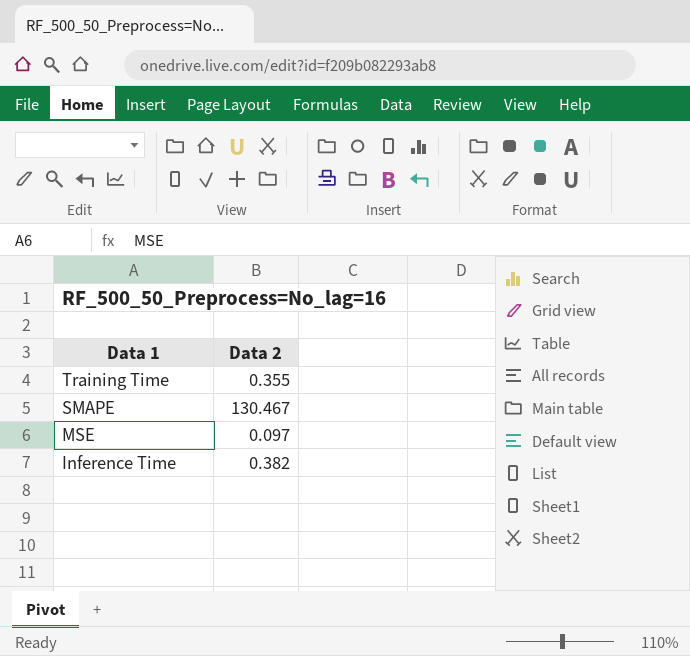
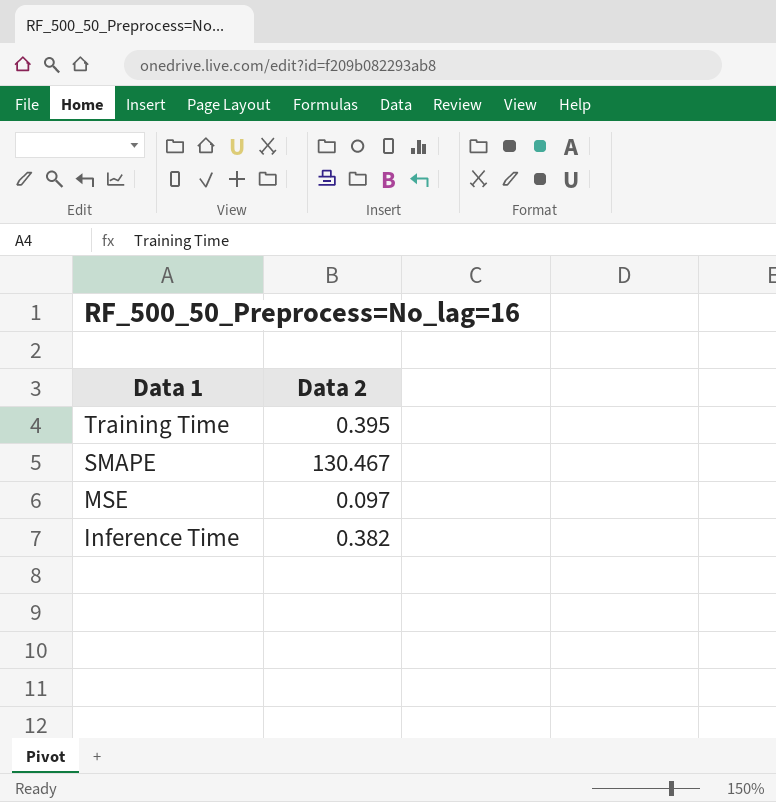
Training Time | Data 2: 0.355 -> 0.395

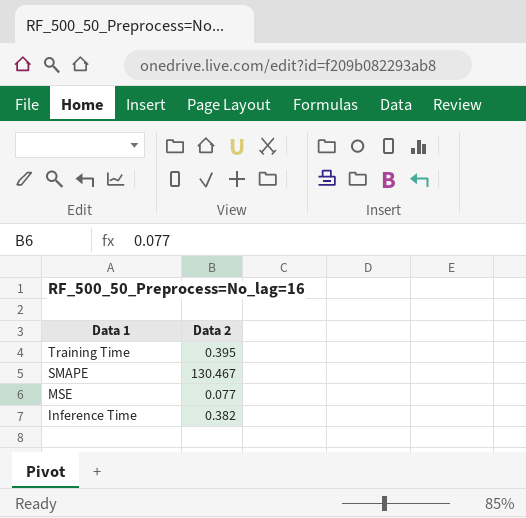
MSE | Data 2: 0.097 -> 0.077

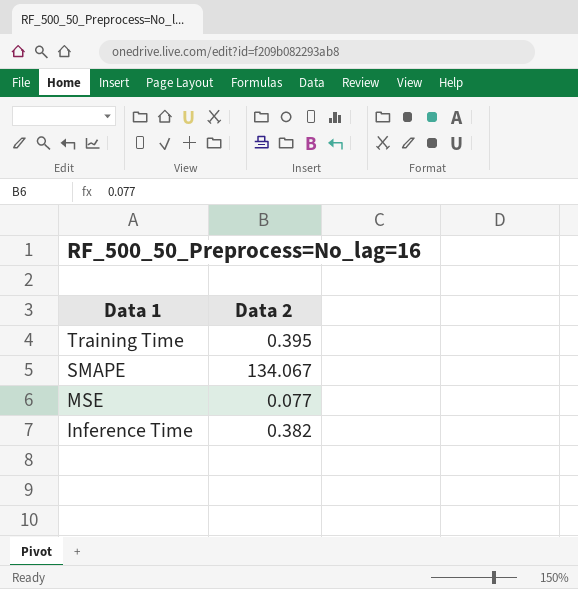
SMAPE | Data 2: 130.467 -> 134.067

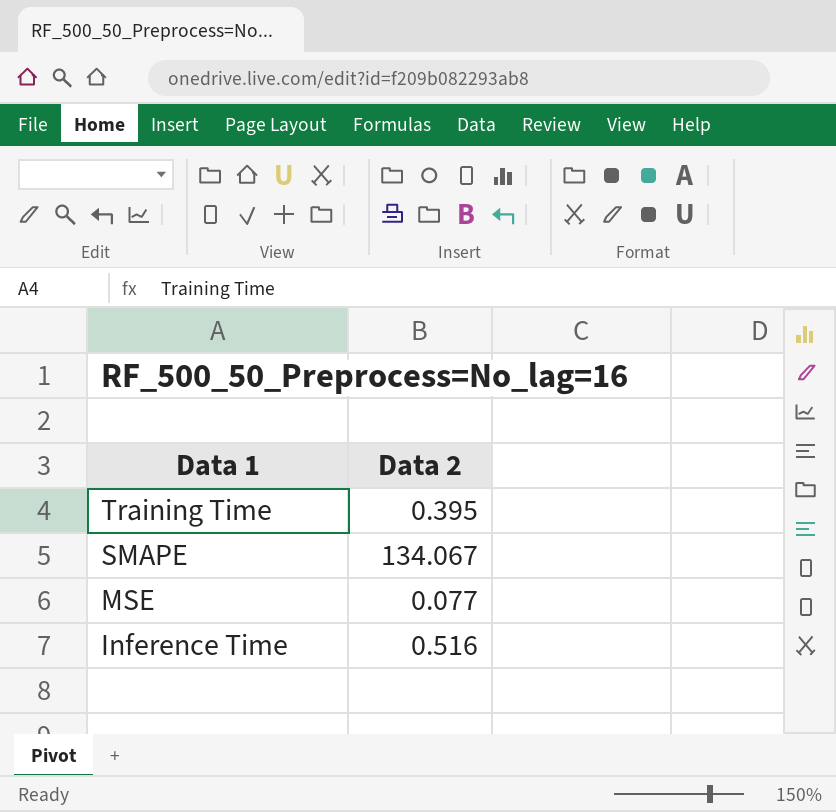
Inference Time | Data 2: 0.382 -> 0.516

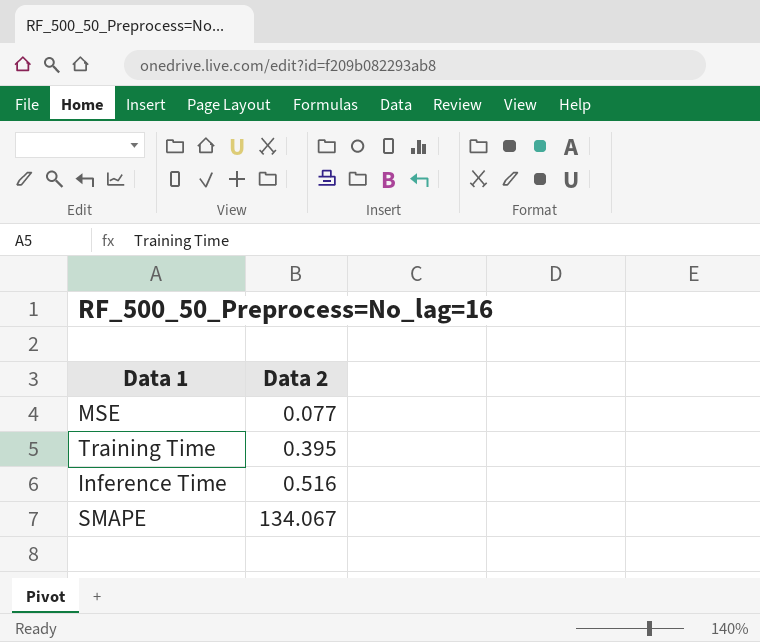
row order: Data 1 descending -> Data 2 ascending

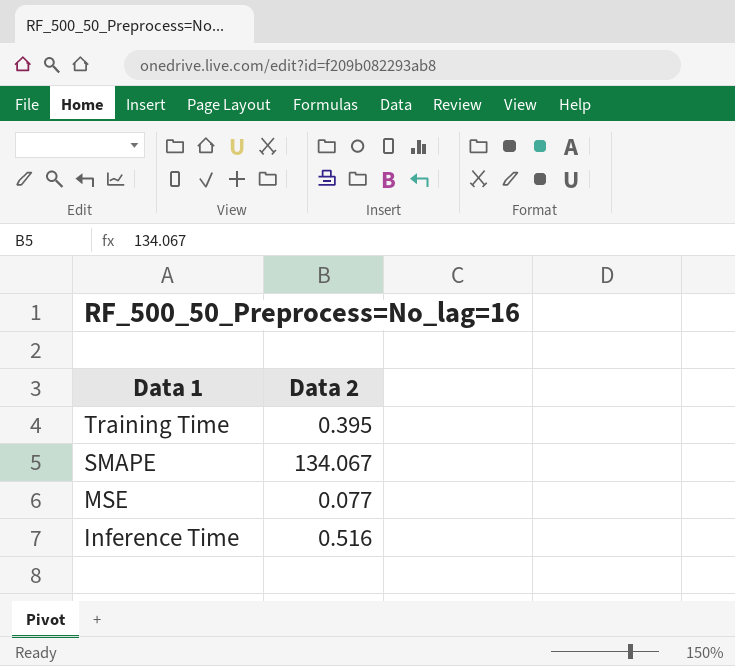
row order: Data 2 ascending -> Data 1 descending

